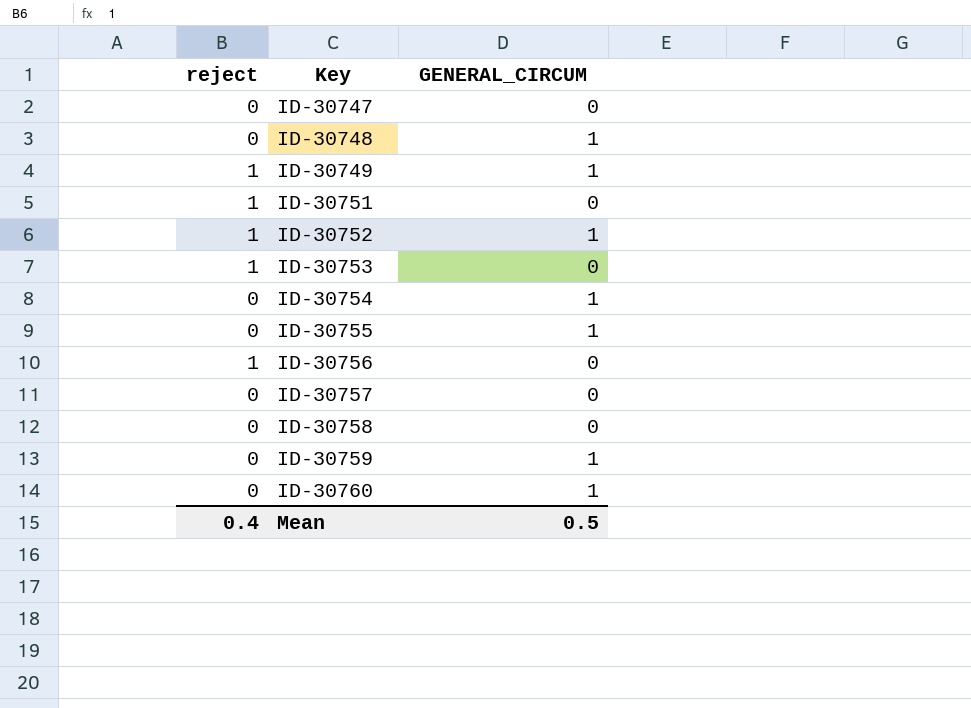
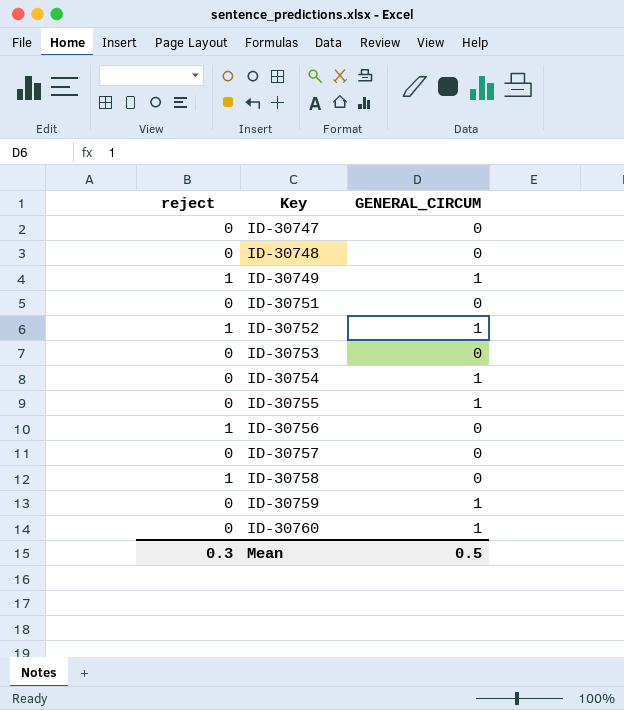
ID-30748 | GENERAL_CIRCUM: 1 -> 0
ID-30751 | reject: 1 -> 0
ID-30753 | reject: 1 -> 0
ID-30758 | reject: 0 -> 1
Mean | reject: 0.4 -> 0.3

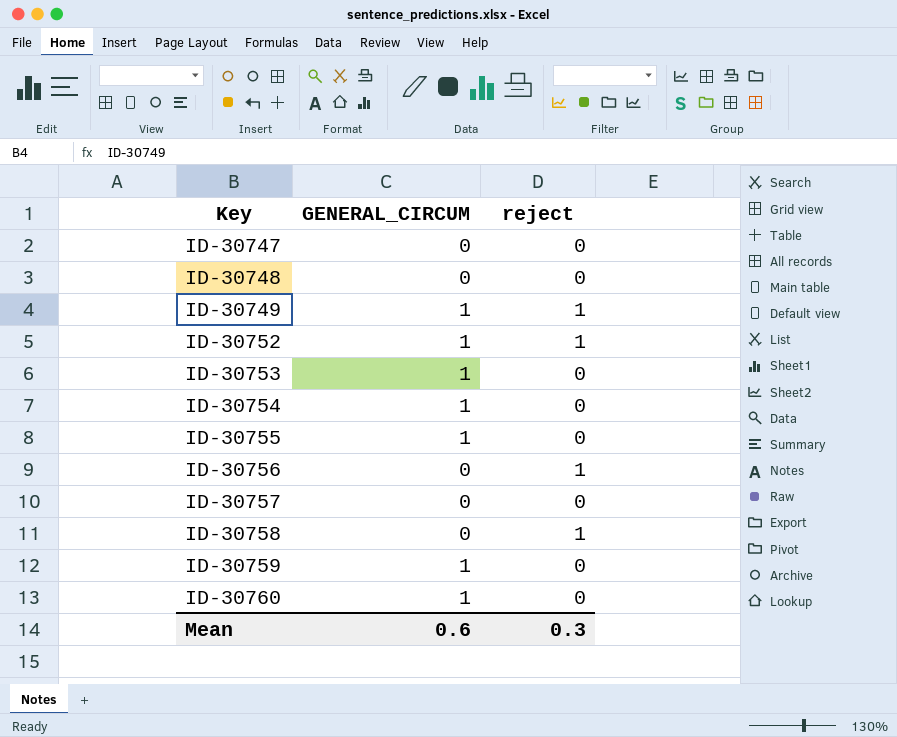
column reject | position: 1 -> 3
row ID-30751: 0 | 0 -> none
ID-30753 | GENERAL_CIRCUM: 0 -> 1
Mean | GENERAL_CIRCUM: 0.5 -> 0.6

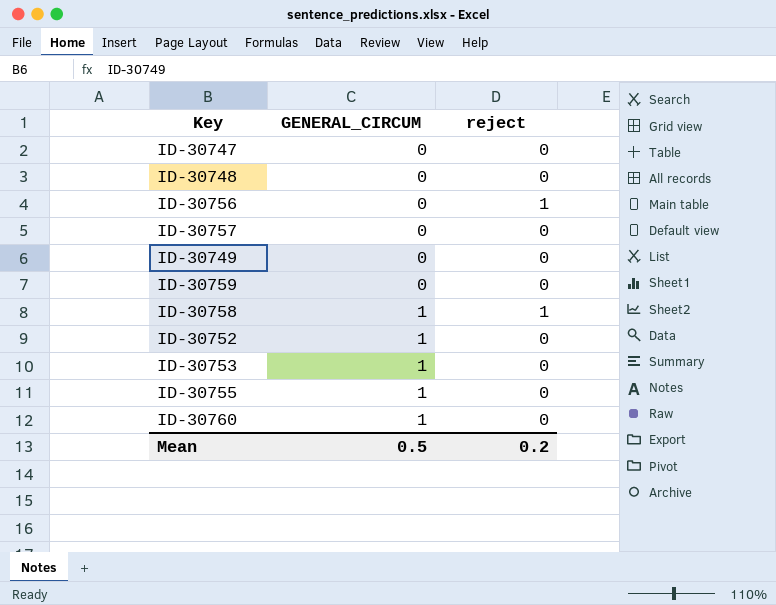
row order: Key ascending -> GENERAL_CIRCUM ascending
row ID-30754: 1 | 0 -> none
ID-30749 | GENERAL_CIRCUM: 1 -> 0
ID-30749 | reject: 1 -> 0
ID-30759 | GENERAL_CIRCUM: 1 -> 0
ID-30758 | GENERAL_CIRCUM: 0 -> 1
ID-30752 | reject: 1 -> 0
Mean | GENERAL_CIRCUM: 0.6 -> 0.5
Mean | reject: 0.3 -> 0.2

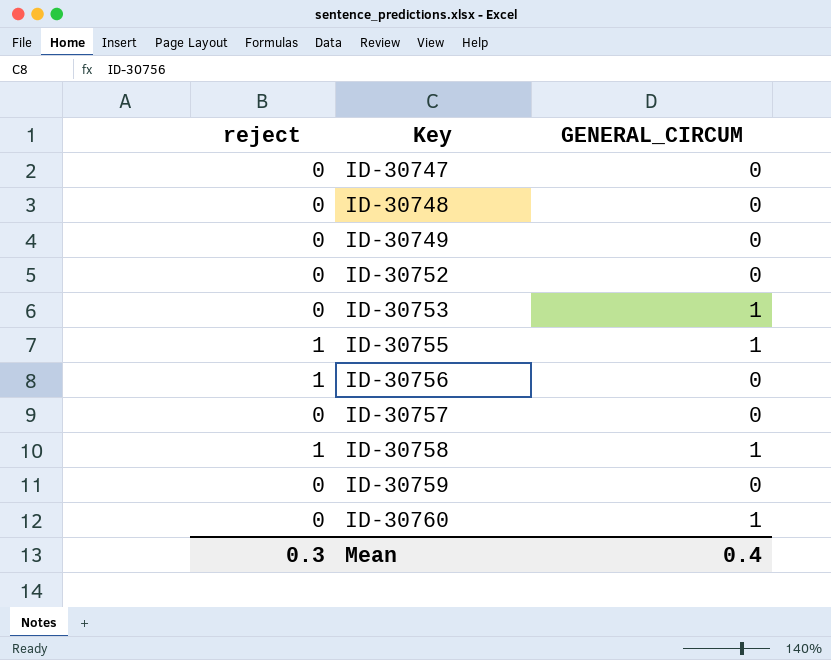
row order: GENERAL_CIRCUM ascending -> Key ascending
column reject | position: 3 -> 1
ID-30752 | GENERAL_CIRCUM: 1 -> 0
ID-30755 | reject: 0 -> 1
Mean | reject: 0.2 -> 0.3
Mean | GENERAL_CIRCUM: 0.5 -> 0.4

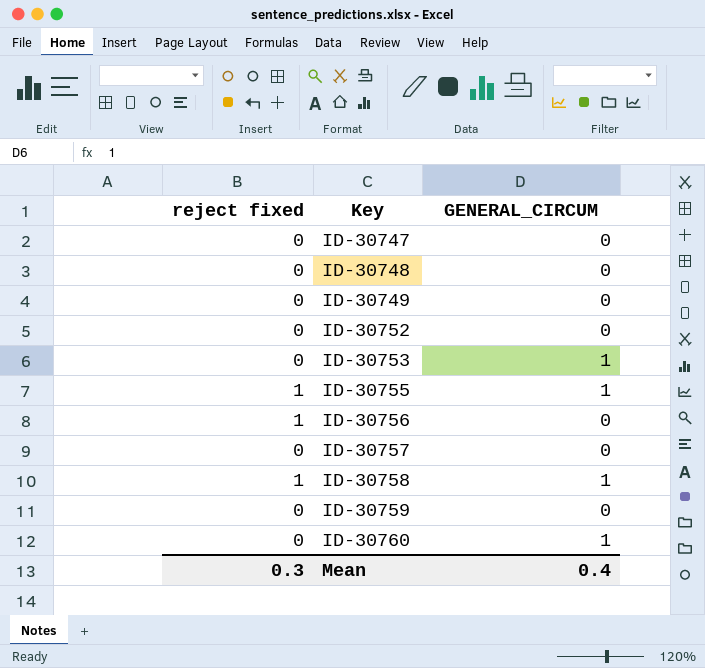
column name: reject -> reject fixed

